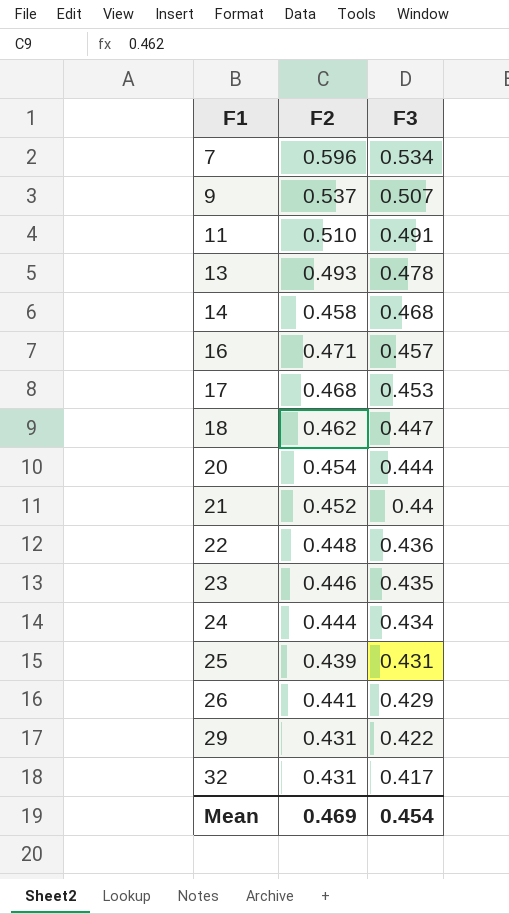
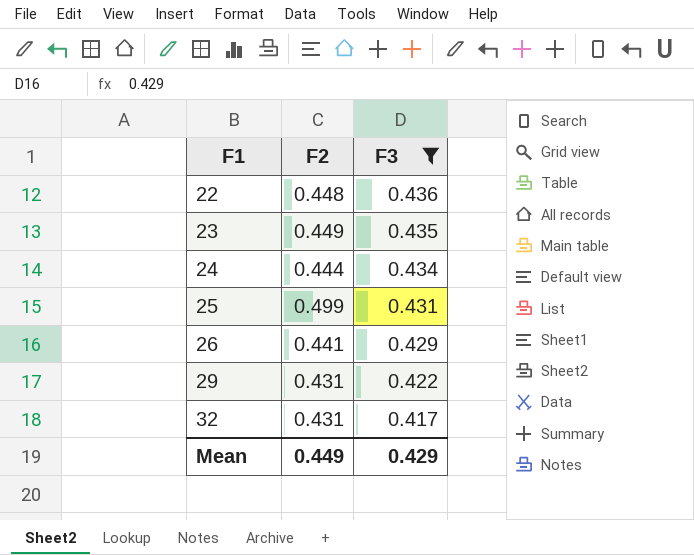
filter: none -> F3 <= 0.436
23 | F2: 0.446 -> 0.449
25 | F2: 0.439 -> 0.499
Mean | F2: 0.469 -> 0.449
Mean | F3: 0.454 -> 0.429

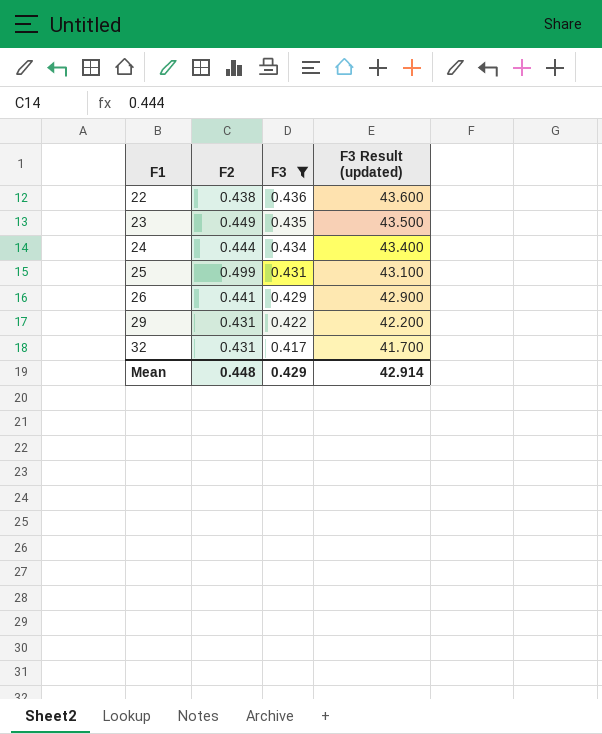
column F3 Result (updated) | formula: none -> [F3] * 100
22 | F2: 0.448 -> 0.438
Mean | F2: 0.449 -> 0.448

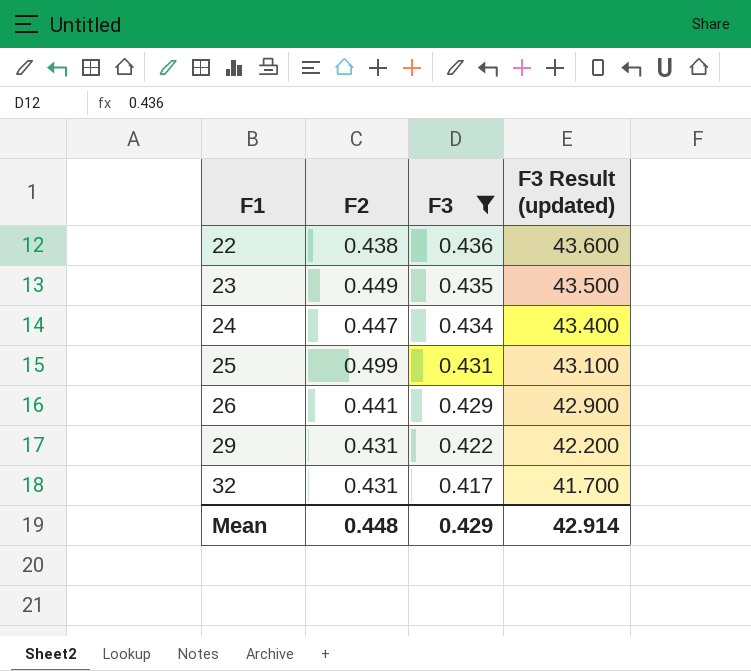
24 | F2: 0.444 -> 0.447

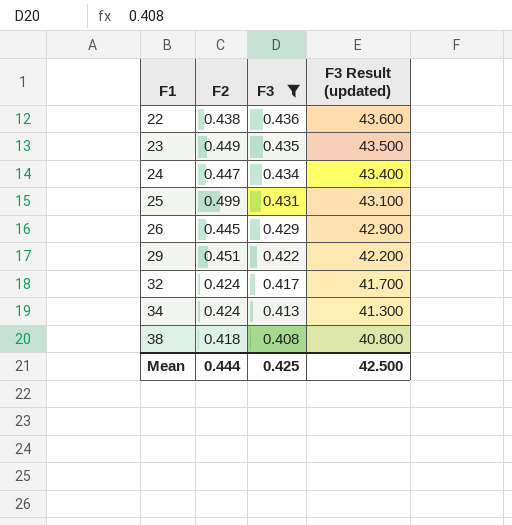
26 | F2: 0.441 -> 0.445
29 | F2: 0.431 -> 0.451
32 | F2: 0.431 -> 0.424
row 34: none -> 0.424 | 0.413 | 41.300
row 38: none -> 0.418 | 0.408 | 40.800
Mean | F2: 0.448 -> 0.444
Mean | F3: 0.429 -> 0.425
Mean | F3 Result (updated): 42.914 -> 42.500

